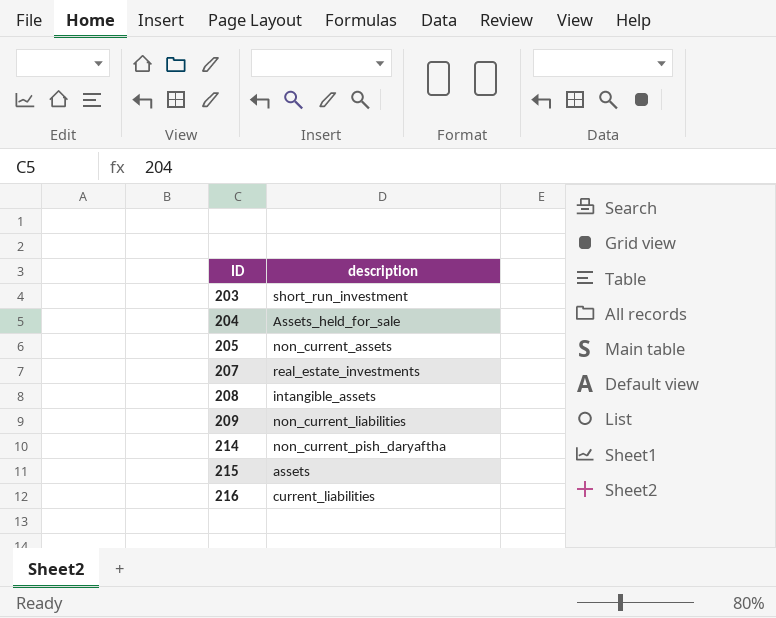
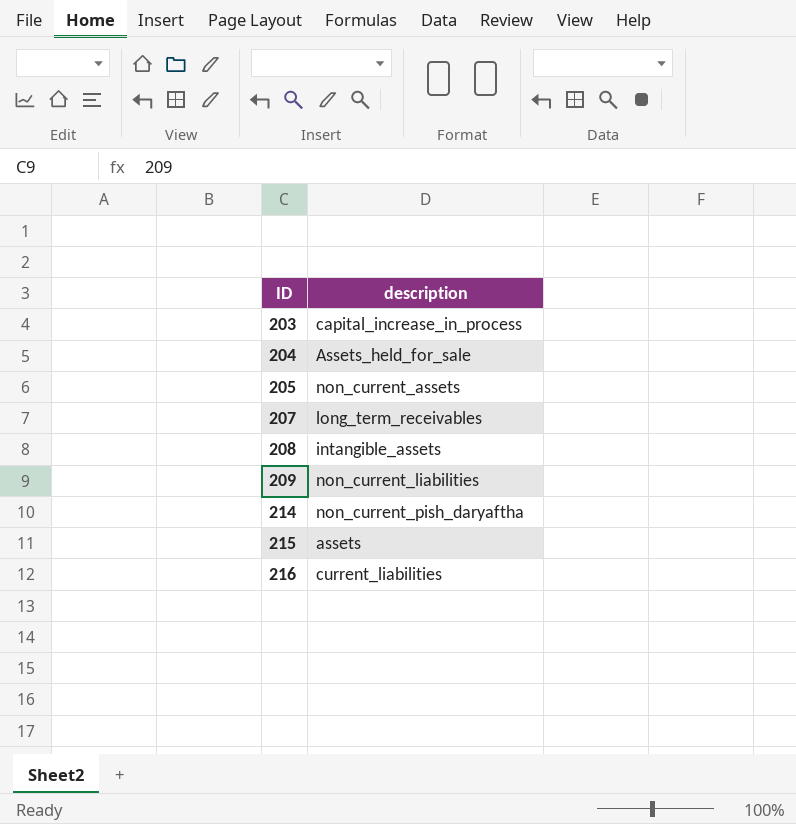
203 | description: short_run_investment -> capital_increase_in_process
207 | description: real_estate_investments -> long_term_receivables

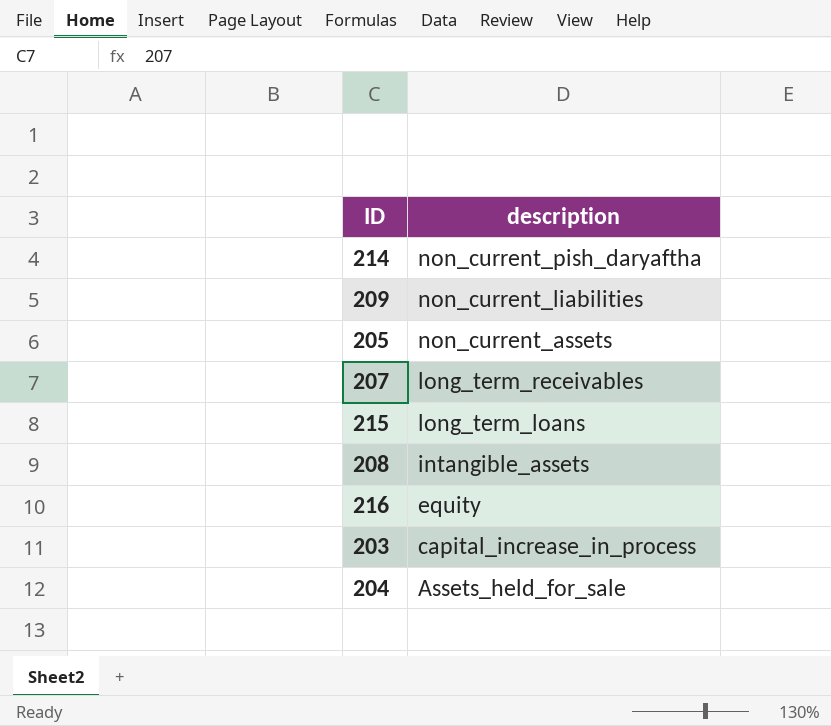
row order: ID ascending -> description descending
215 | description: assets -> long_term_loans
216 | description: current_liabilities -> equity

